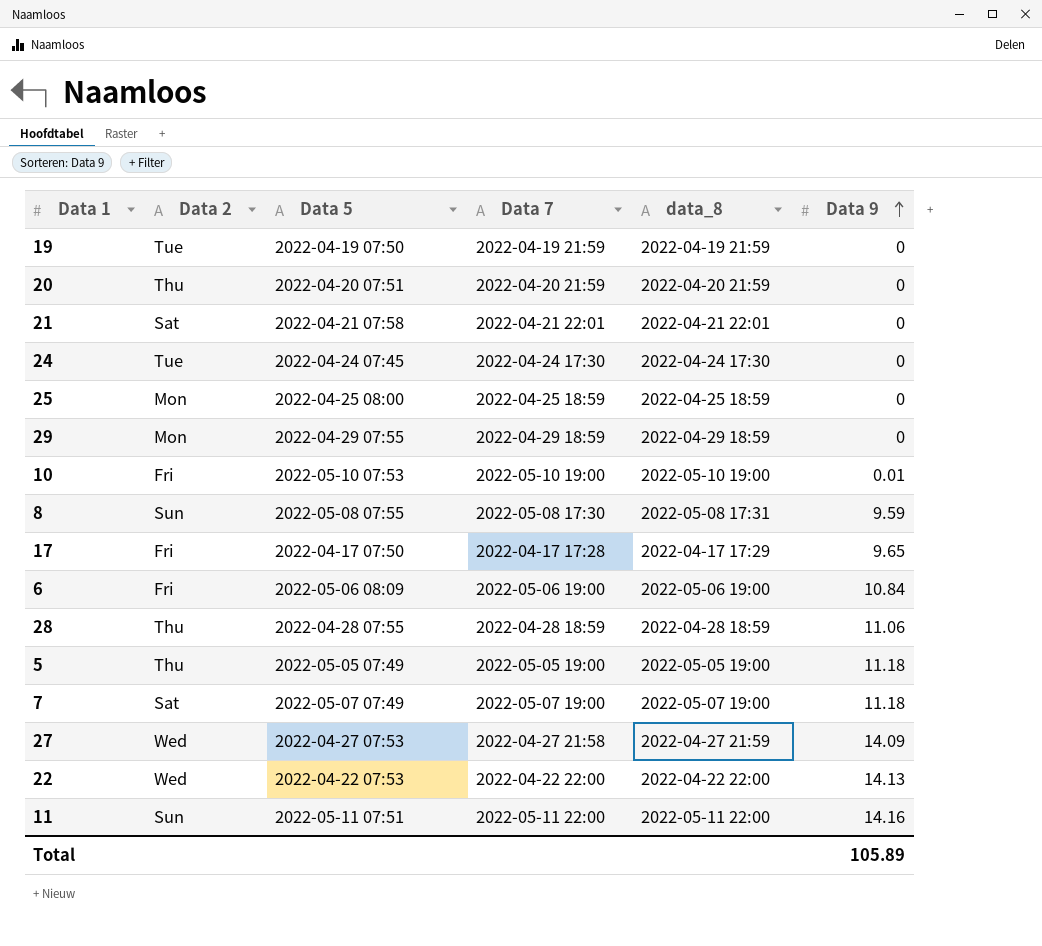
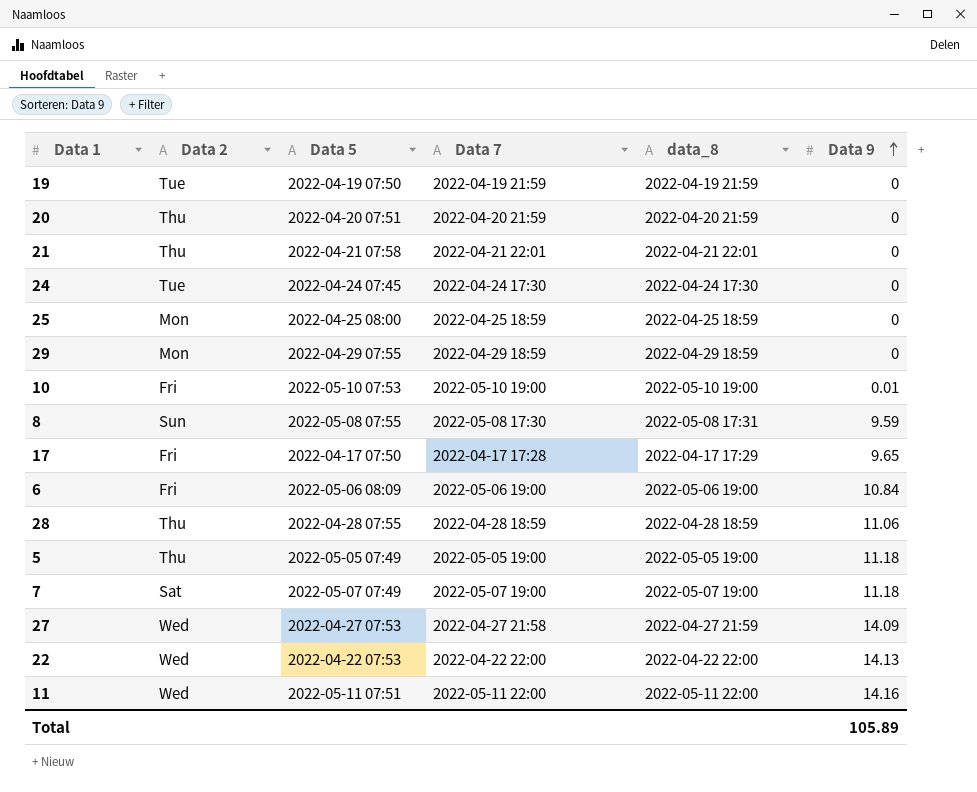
21 | Data 2: Sat -> Thu
11 | Data 2: Sun -> Wed

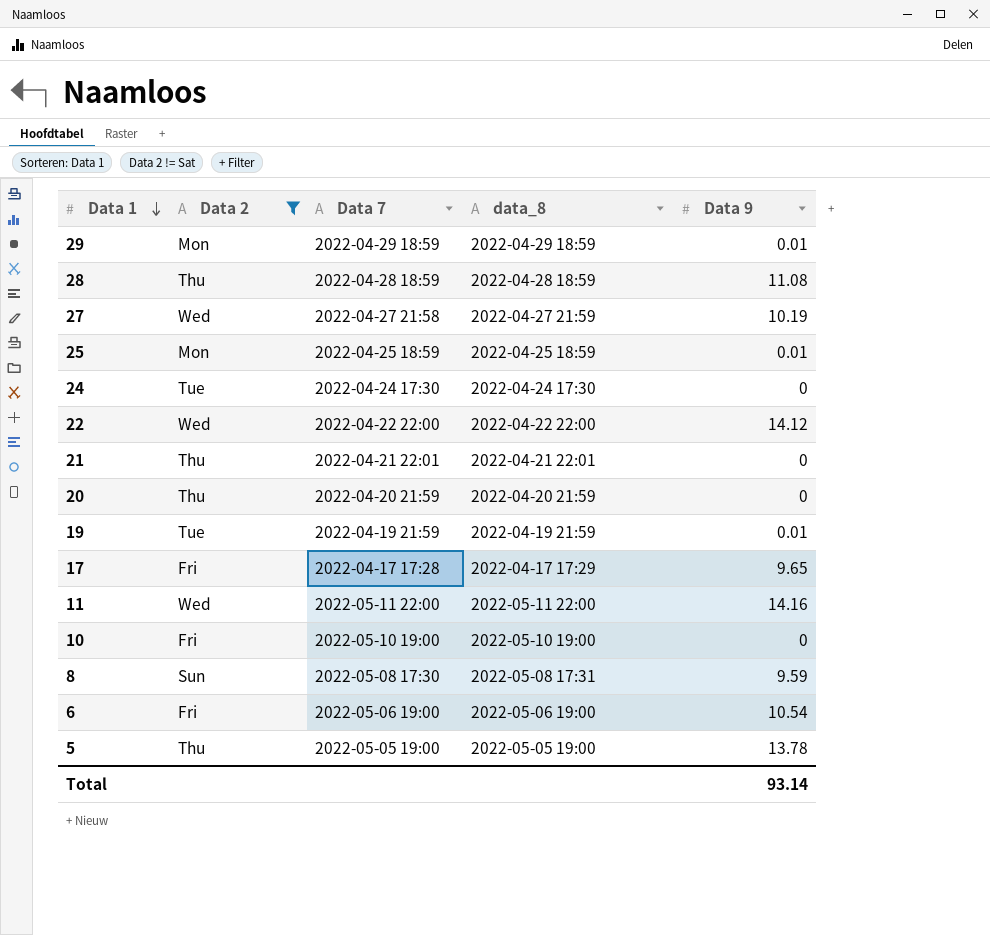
filter: none -> Data 2 != Sat
row order: Data 9 ascending -> Data 1 descending
column Data 5 | position: 3 -> none
29 | Data 9: 0 -> 0.01
28 | Data 9: 11.06 -> 11.08
27 | Data 9: 14.09 -> 10.19
25 | Data 9: 0 -> 0.01
22 | Data 9: 14.13 -> 14.12
19 | Data 9: 0 -> 0.01
10 | Data 9: 0.01 -> 0
6 | Data 9: 10.84 -> 10.54
5 | Data 9: 11.18 -> 13.78
Total | Data 9: 105.89 -> 93.14

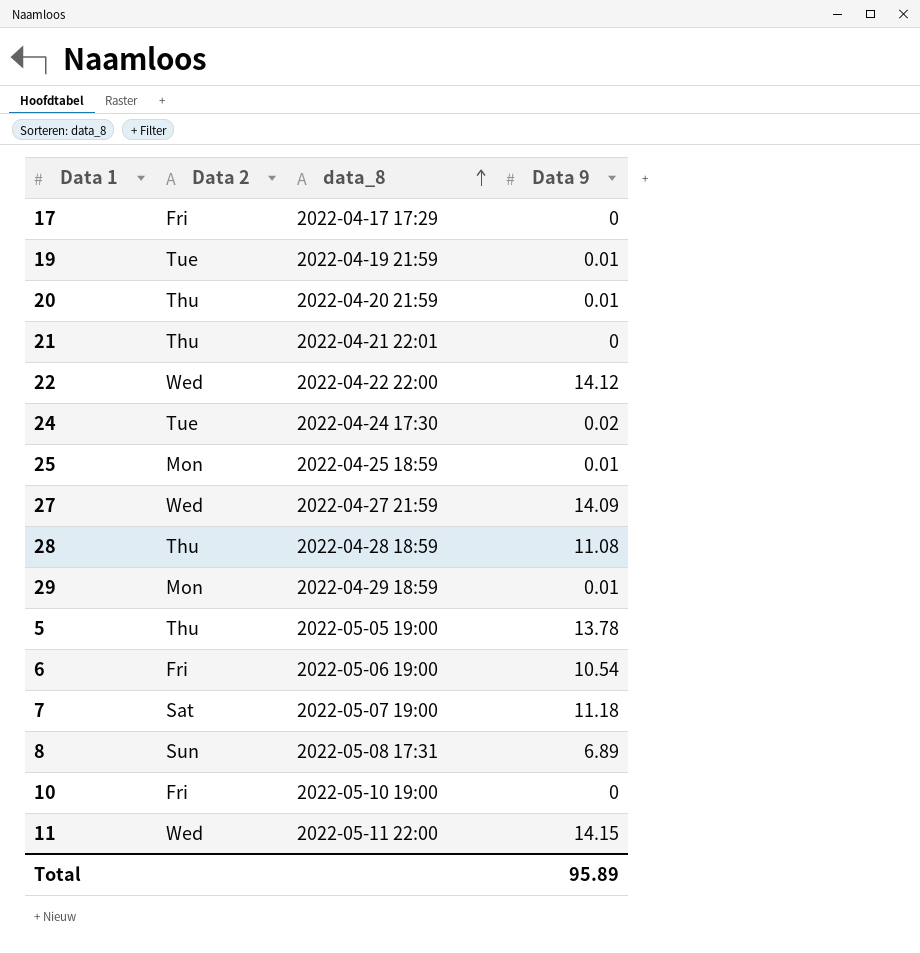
filter: Data 2 != Sat -> none
row order: Data 1 descending -> data_8 ascending
column Data 7 | position: 3 -> none
17 | Data 9: 9.65 -> 0
20 | Data 9: 0 -> 0.01
24 | Data 9: 0 -> 0.02
27 | Data 9: 10.19 -> 14.09
8 | Data 9: 9.59 -> 6.89
11 | Data 9: 14.16 -> 14.15
Total | Data 9: 93.14 -> 95.89

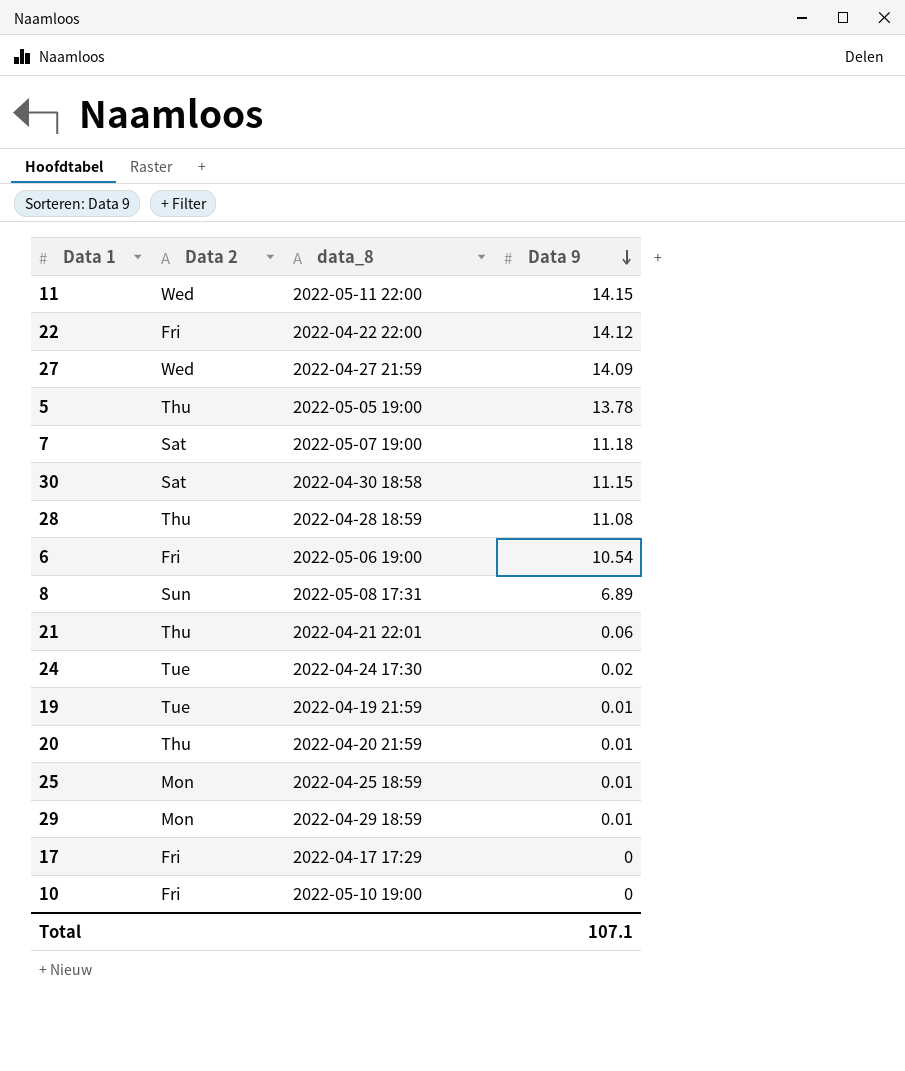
row order: data_8 ascending -> Data 9 descending
22 | Data 2: Wed -> Fri
row 30: none -> Sat | 2022-04-30 18:58 | 11.15
21 | Data 9: 0 -> 0.06
Total | Data 9: 95.89 -> 107.1

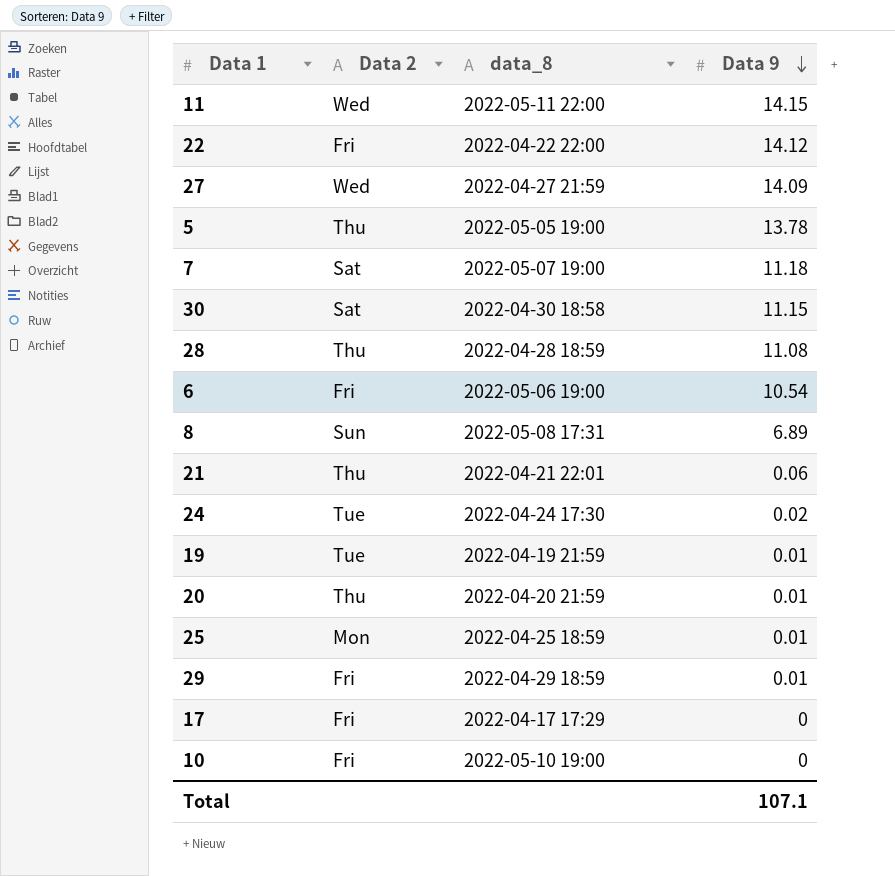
29 | Data 2: Mon -> Fri

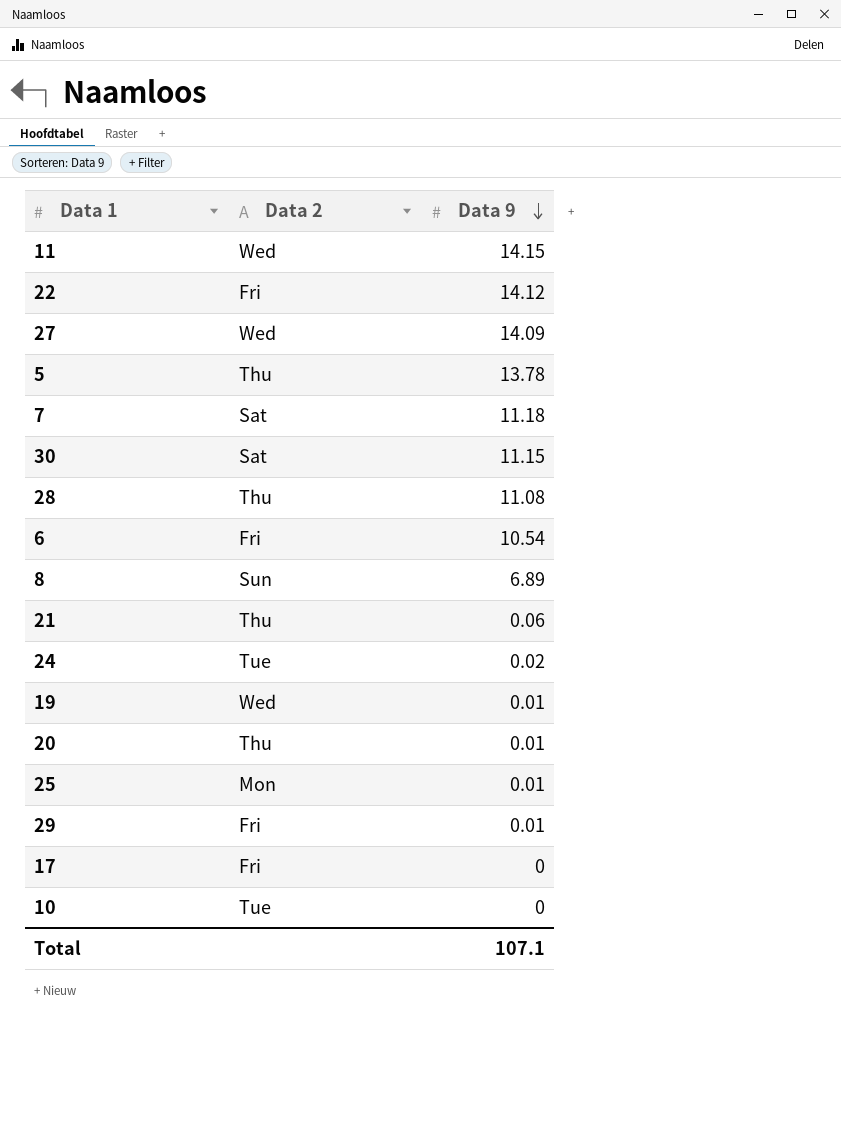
column data_8 | position: 3 -> none
19 | Data 2: Tue -> Wed
10 | Data 2: Fri -> Tue

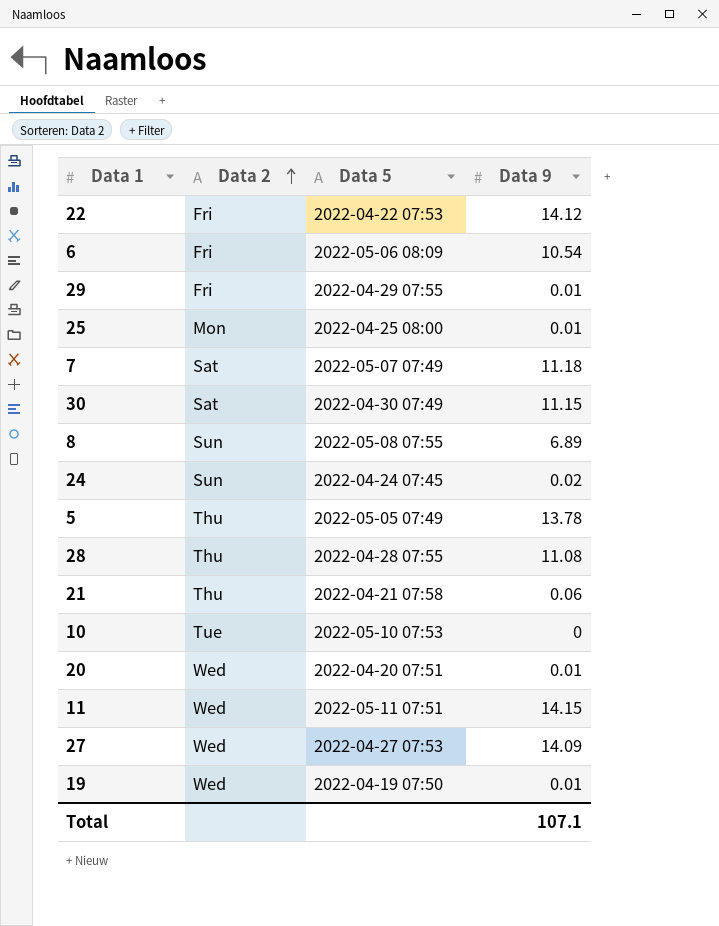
row order: Data 9 descending -> Data 2 ascending
column Data 5 | position: none -> 3
row 17: Fri | 0 -> none
24 | Data 2: Tue -> Sun
20 | Data 2: Thu -> Wed

